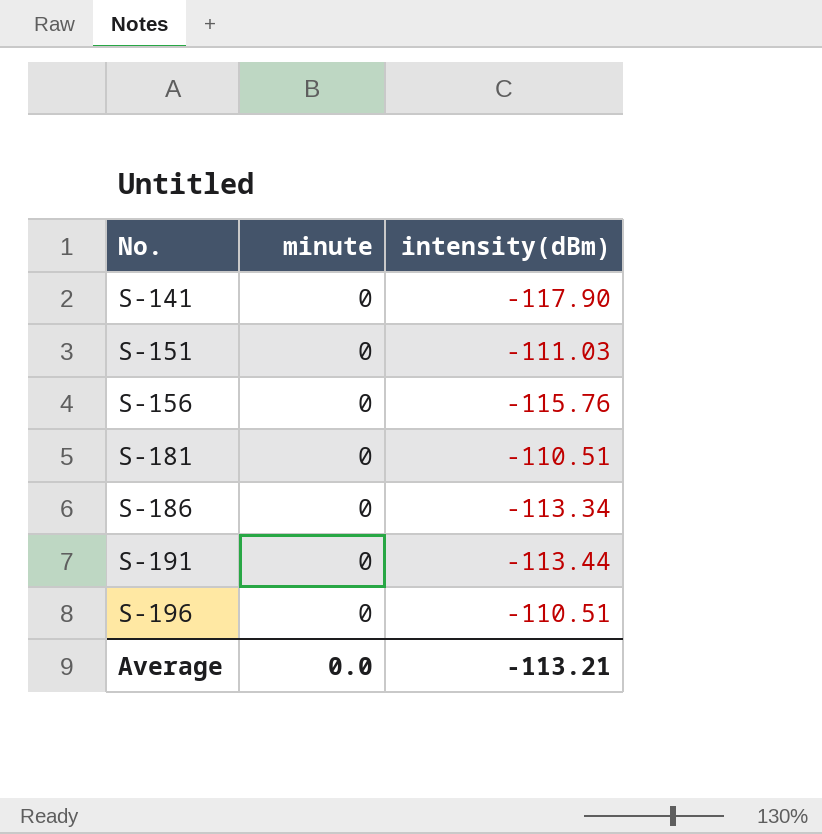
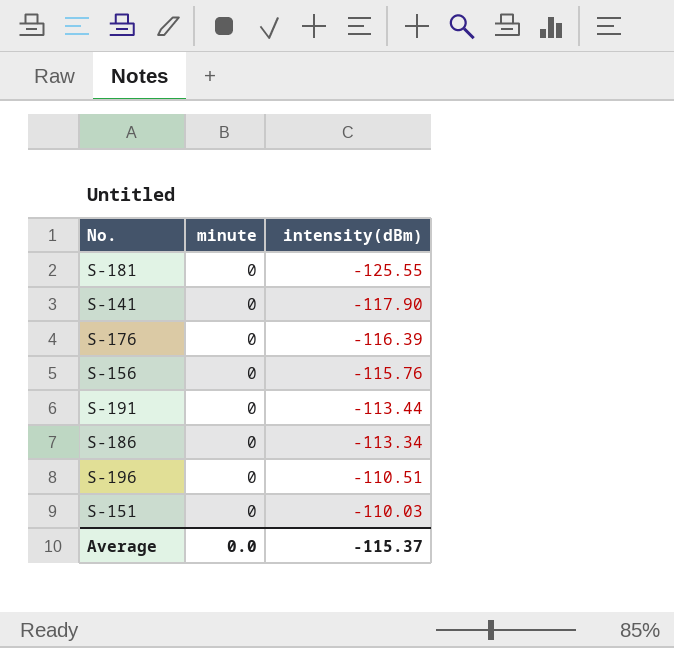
row order: No. ascending -> intensity(dBm) ascending
S-181 | intensity(dBm): -110.51 -> -125.55
row S-176: none -> 0 | -116.39
S-151 | intensity(dBm): -111.03 -> -110.03
Average | intensity(dBm): -113.21 -> -115.37

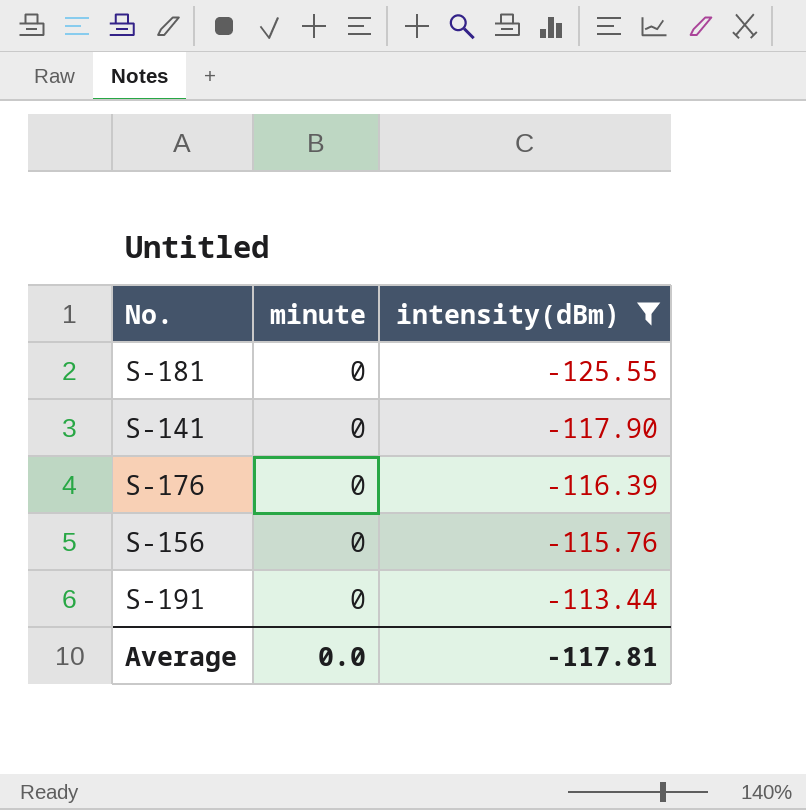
filter: none -> intensity(dBm) <= -113.44
Average | intensity(dBm): -115.37 -> -117.81

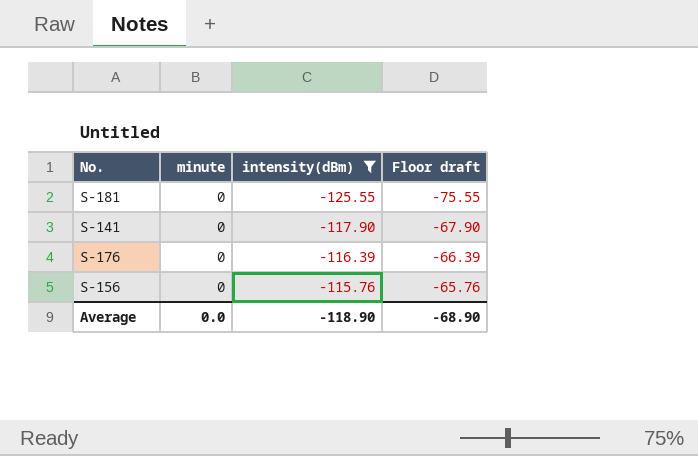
column Floor draft | formula: none -> [intensity(dBm)] + 50
row S-191: 0 | -113.44 -> none
Average | intensity(dBm): -117.81 -> -118.90

